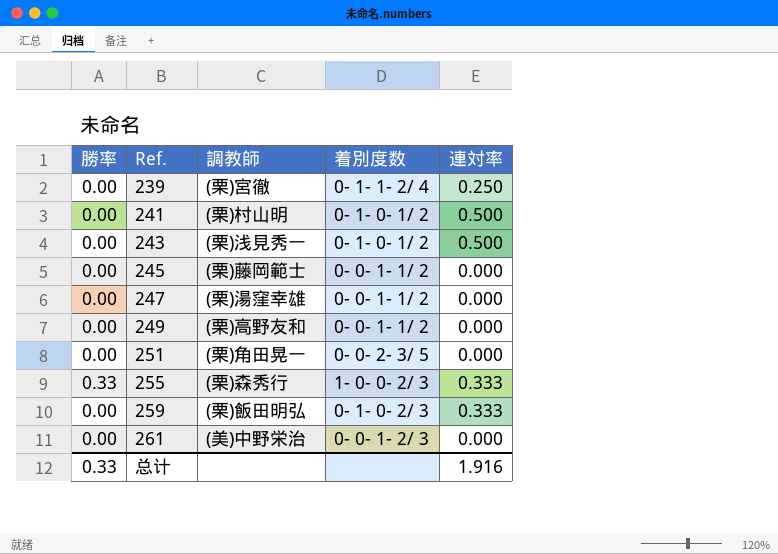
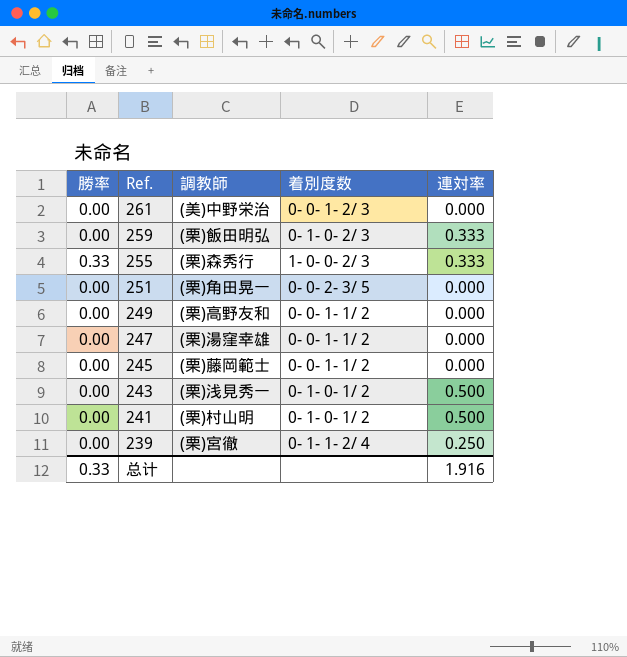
row order: Ref. ascending -> Ref. descending

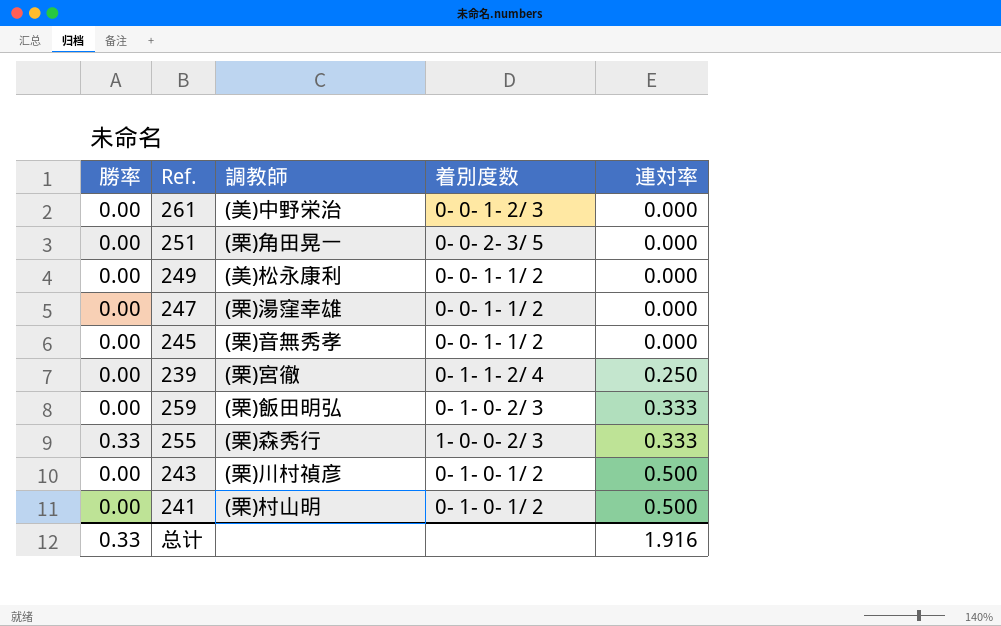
row order: Ref. descending -> 連対率 ascending
249 | 調教師: (栗)高野友和 -> (美)松永康利
245 | 調教師: (栗)藤岡範士 -> (栗)音無秀孝
243 | 調教師: (栗)浅見秀一 -> (栗)川村禎彦

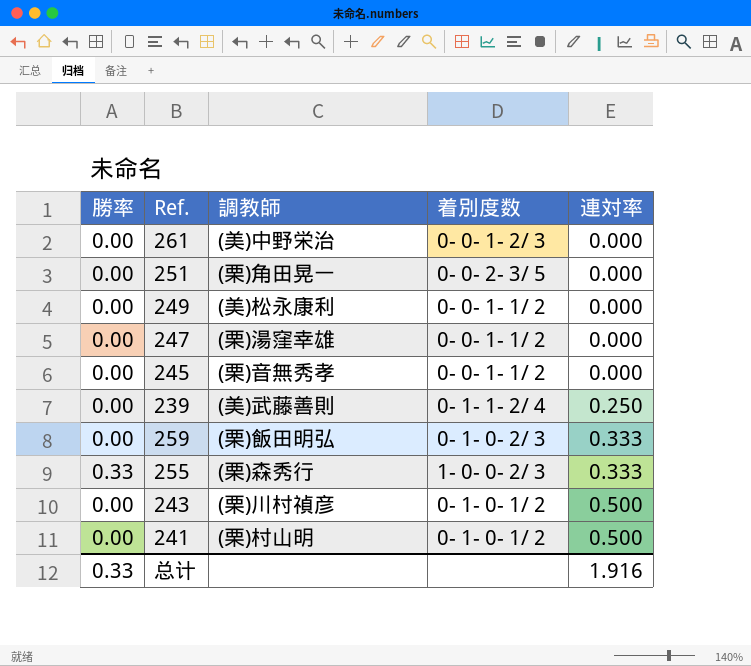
239 | 調教師: (栗)宮徹 -> (美)武藤善則

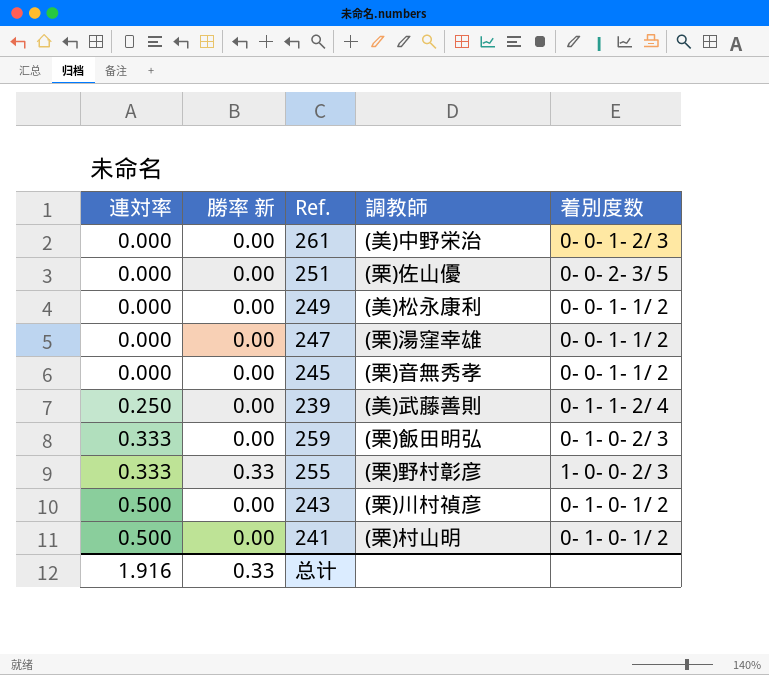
column 連対率 | position: 5 -> 1
column name: 勝率 -> 勝率 新
251 | 調教師: (栗)角田晃一 -> (栗)佐山優
255 | 調教師: (栗)森秀行 -> (栗)野村彰彦

